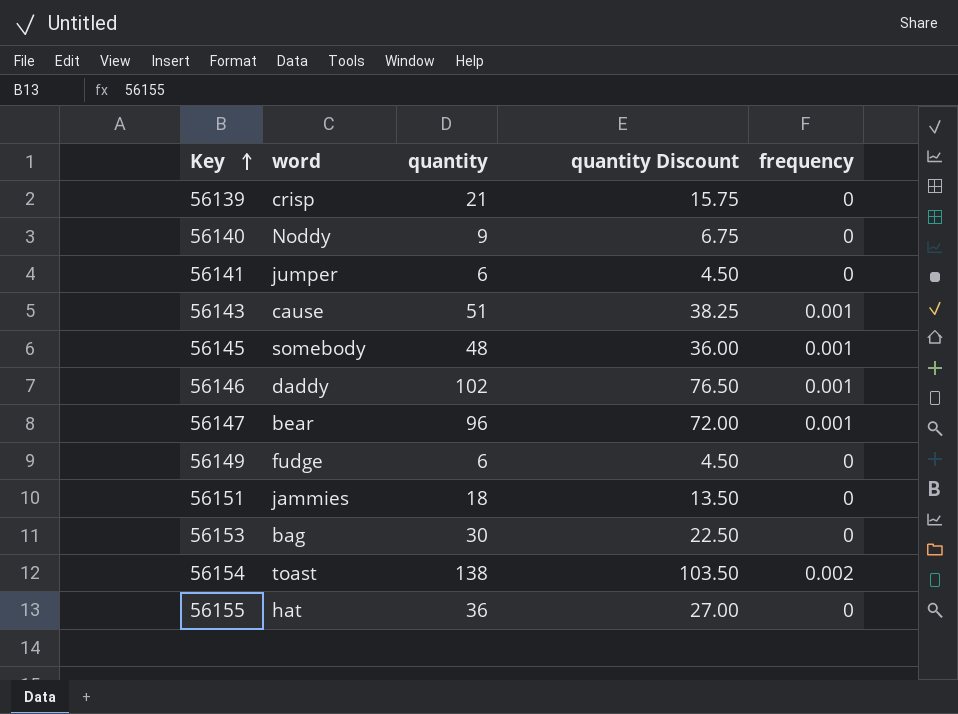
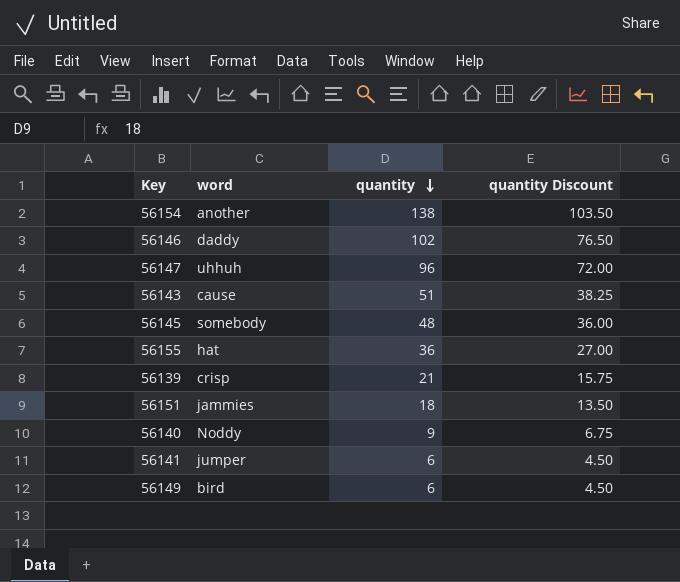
row order: Key ascending -> quantity descending
column frequency | position: 5 -> none
row 56153: bag | 30 | 22.50 | 0 -> none
56154 | word: toast -> another
56147 | word: bear -> uhhuh
56149 | word: fudge -> bird

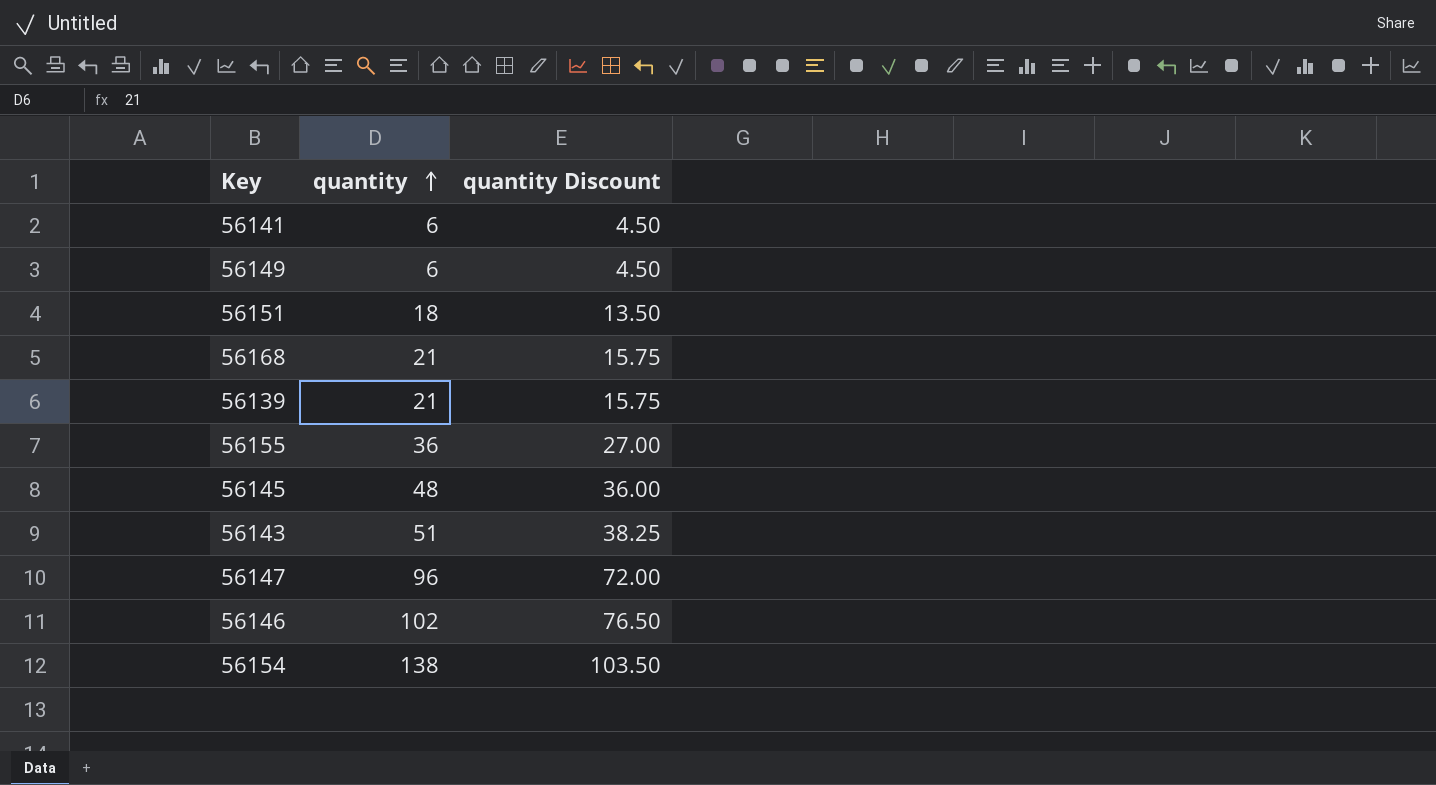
row order: quantity descending -> quantity ascending
column word | position: 2 -> none
row 56140: Noddy | 9 | 6.75 -> none
row 56168: none -> 21 | 15.75

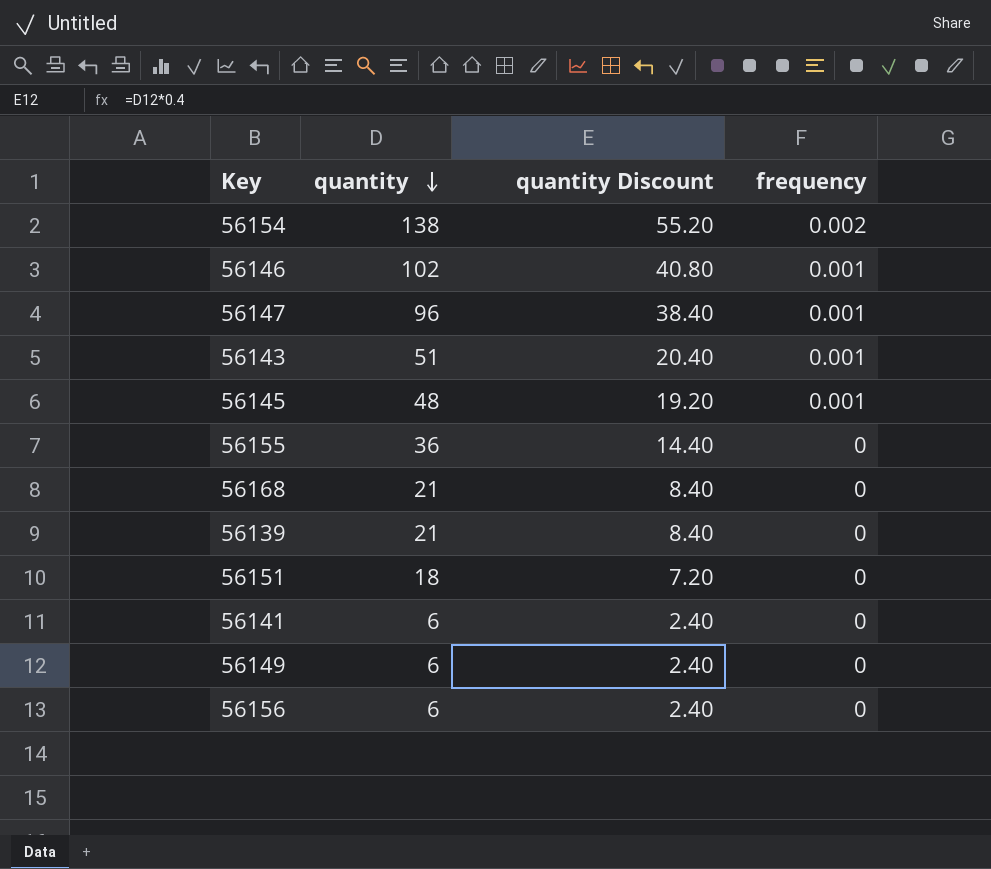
row order: quantity ascending -> quantity descending
column quantity Discount | formula: [quantity] * 0.75 -> [quantity] * 0.4
column frequency | position: none -> 4
row 56156: none -> 6 | 2.40 | 0

